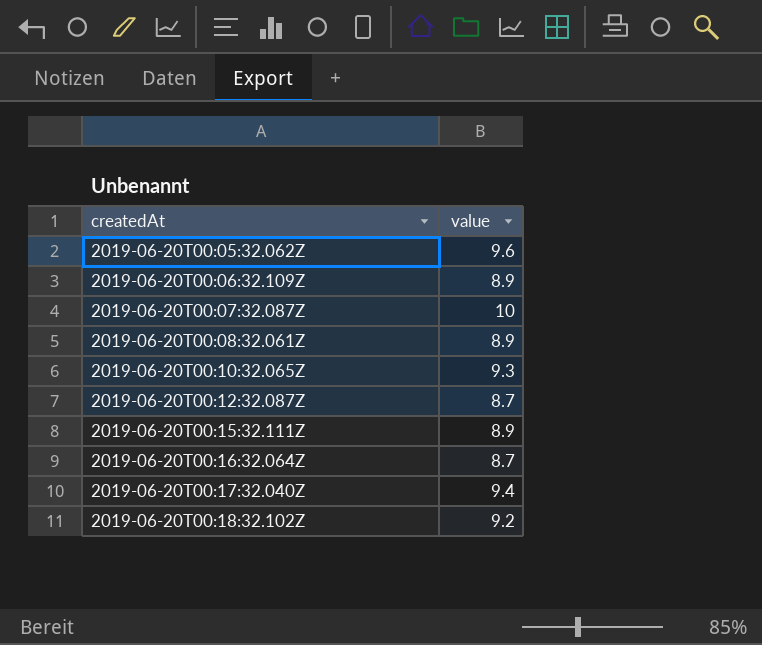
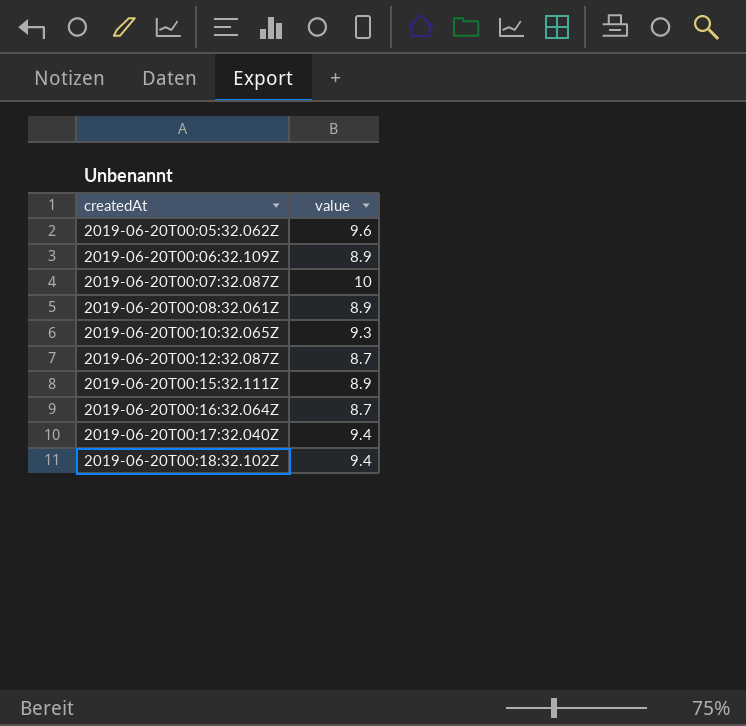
2019-06-20T00:18:32.102Z | value: 9.2 -> 9.4

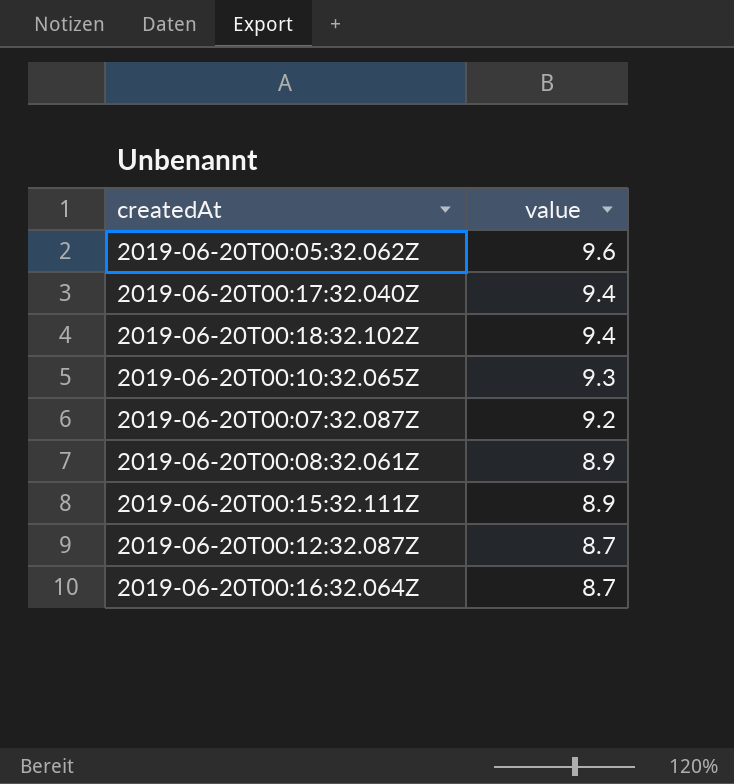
row order: createdAt ascending -> value descending
row 2019-06-20T00:06:32.109Z: 8.9 -> none
2019-06-20T00:07:32.087Z | value: 10 -> 9.2

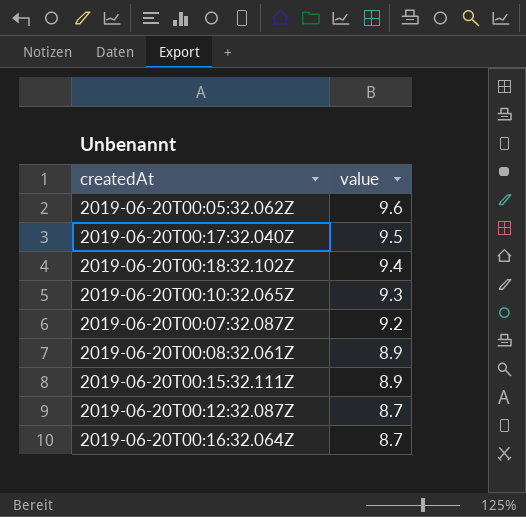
2019-06-20T00:17:32.040Z | value: 9.4 -> 9.5

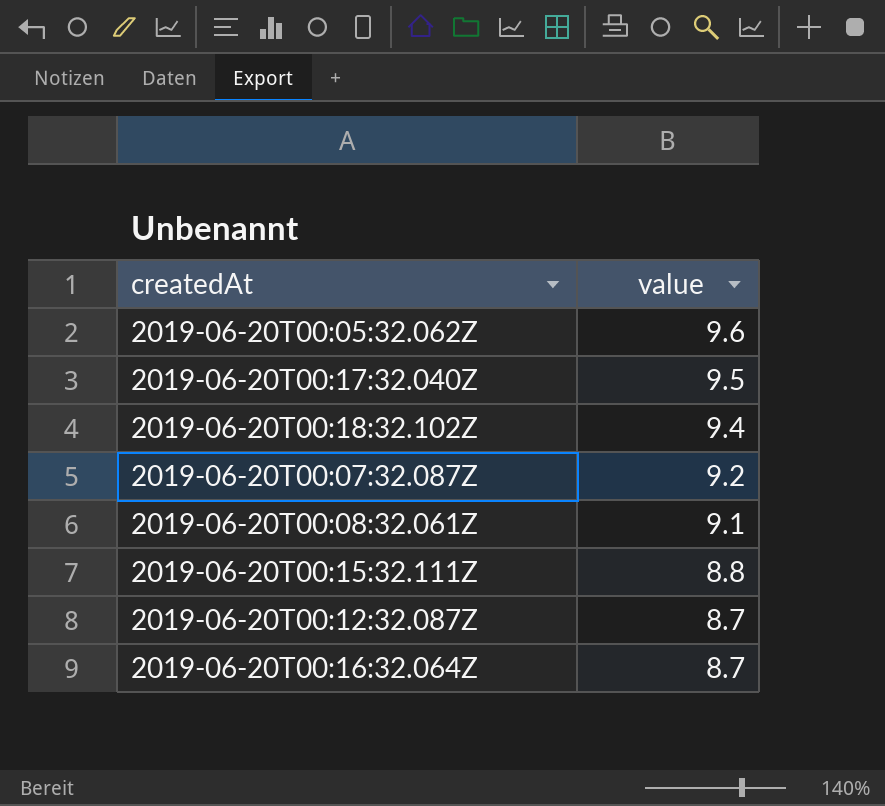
row 2019-06-20T00:10:32.065Z: 9.3 -> none
2019-06-20T00:08:32.061Z | value: 8.9 -> 9.1
2019-06-20T00:15:32.111Z | value: 8.9 -> 8.8

